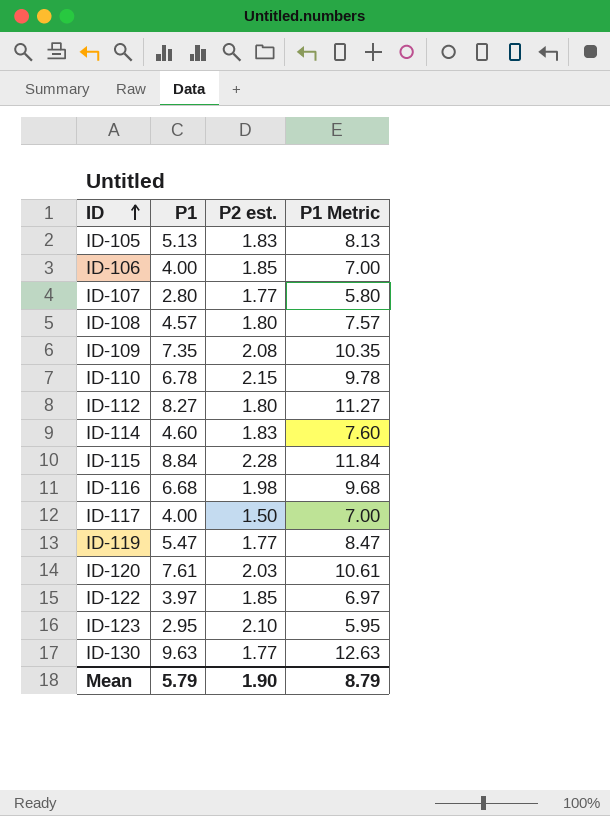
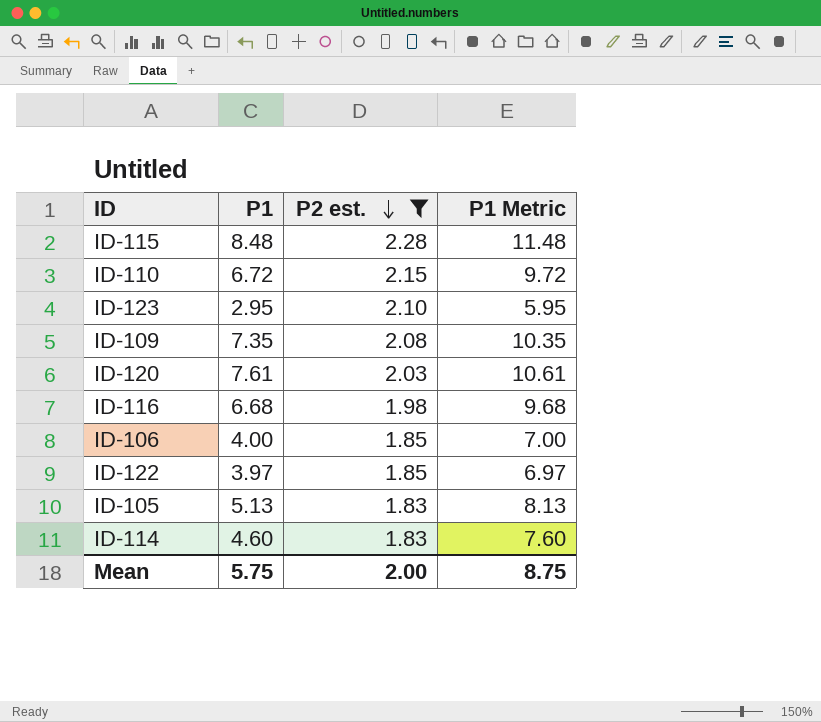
filter: none -> P2 est. >= 1.83
row order: ID ascending -> P2 est. descending
ID-115 | P1: 8.84 -> 8.48
ID-115 | P1 Metric: 11.84 -> 11.48
ID-110 | P1: 6.78 -> 6.72
ID-110 | P1 Metric: 9.78 -> 9.72
Mean | P1: 5.79 -> 5.75
Mean | P2 est.: 1.90 -> 2.00
Mean | P1 Metric: 8.79 -> 8.75

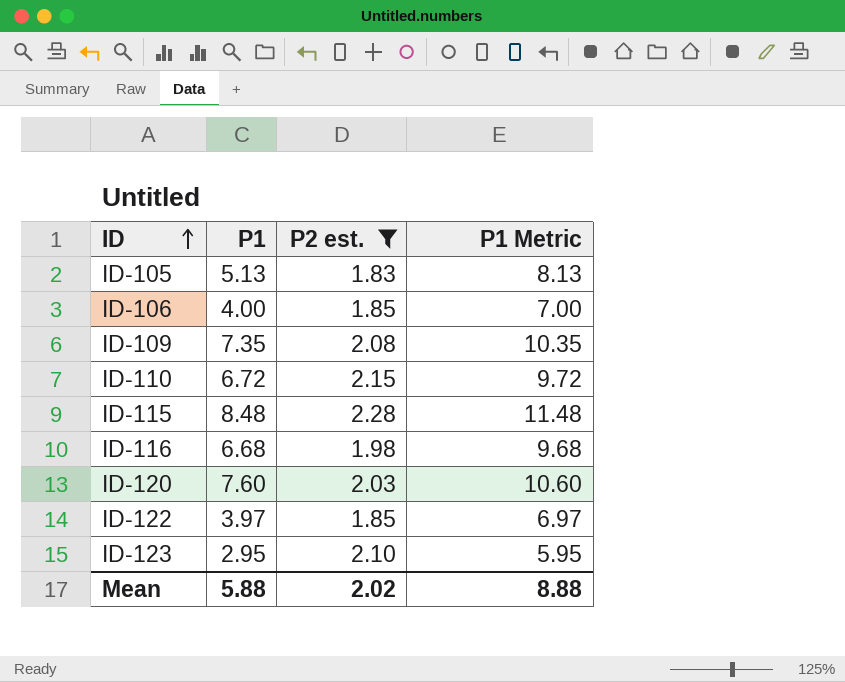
row order: P2 est. descending -> ID ascending
row ID-114: 4.60 | 1.83 | 7.60 -> none
ID-120 | P1: 7.61 -> 7.60
ID-120 | P1 Metric: 10.61 -> 10.60
Mean | P1: 5.75 -> 5.88
Mean | P2 est.: 2.00 -> 2.02
Mean | P1 Metric: 8.75 -> 8.88

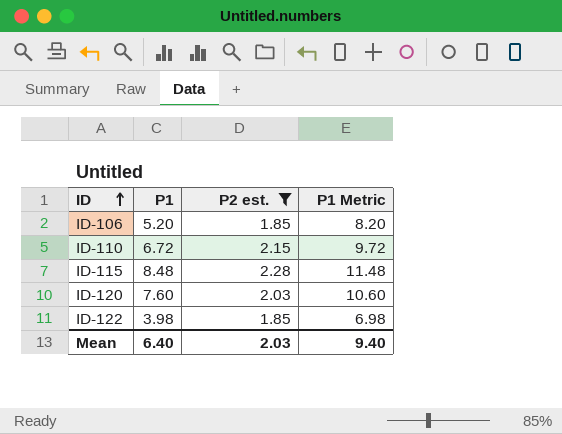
row ID-105: 5.13 | 1.83 | 8.13 -> none
row ID-109: 7.35 | 2.08 | 10.35 -> none
row ID-116: 6.68 | 1.98 | 9.68 -> none
row ID-123: 2.95 | 2.10 | 5.95 -> none
ID-106 | P1: 4.00 -> 5.20
ID-106 | P1 Metric: 7.00 -> 8.20
ID-122 | P1: 3.97 -> 3.98
ID-122 | P1 Metric: 6.97 -> 6.98
Mean | P1: 5.88 -> 6.40
Mean | P2 est.: 2.02 -> 2.03
Mean | P1 Metric: 8.88 -> 9.40

